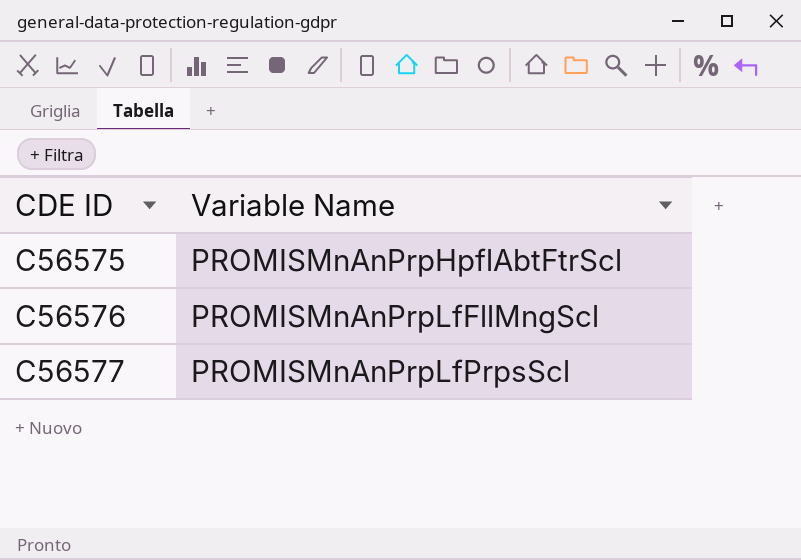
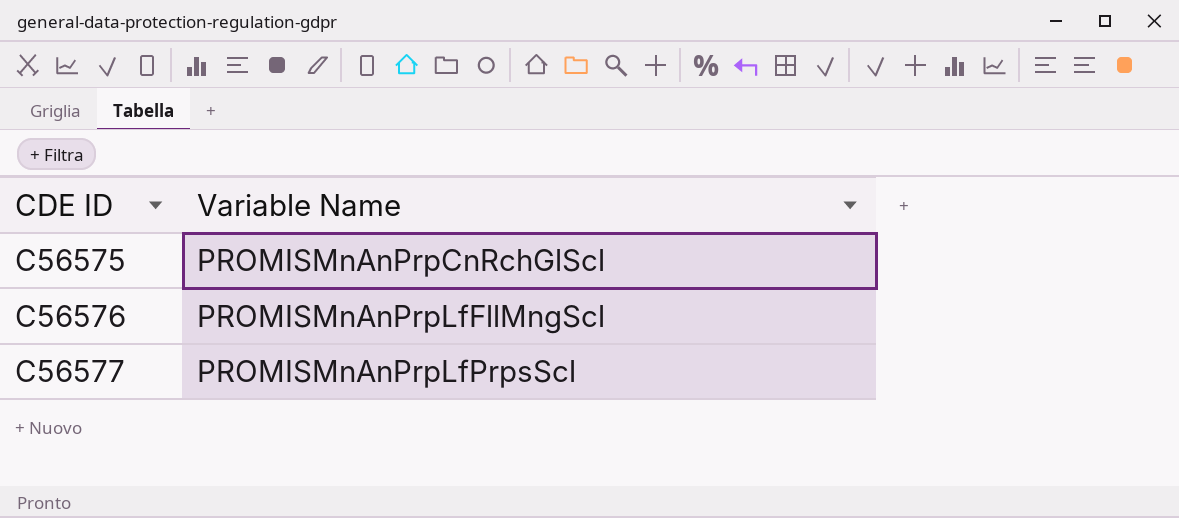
C56575 | Variable Name: PROMISMnAnPrpHpflAbtFtrScl -> PROMISMnAnPrpCnRchGlScl

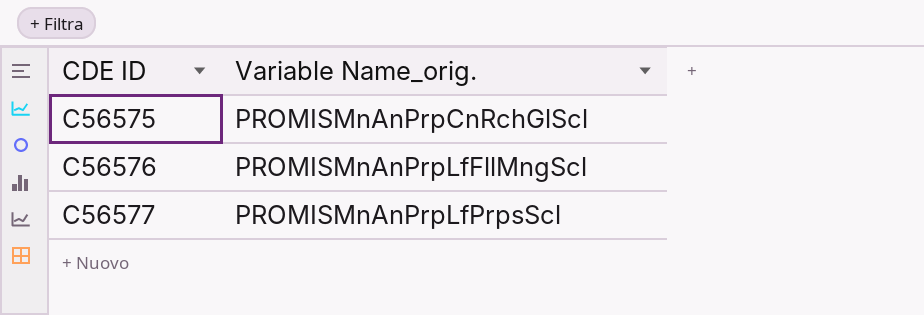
column name: Variable Name -> Variable Name_orig.

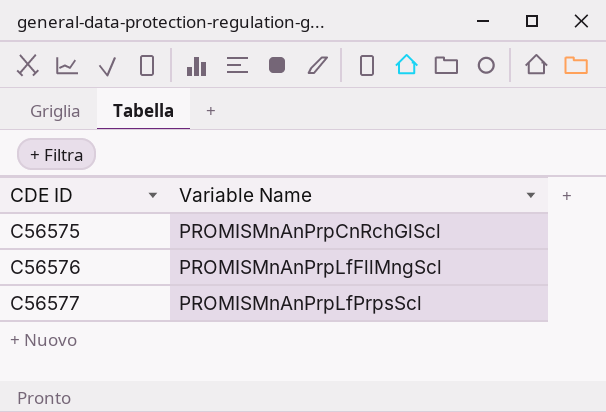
column name: Variable Name_orig. -> Variable Name

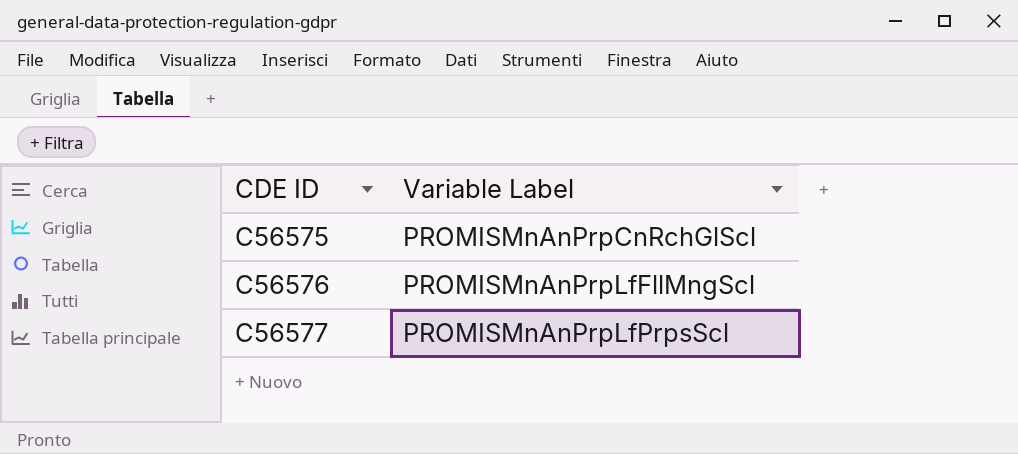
column name: Variable Name -> Variable Label

